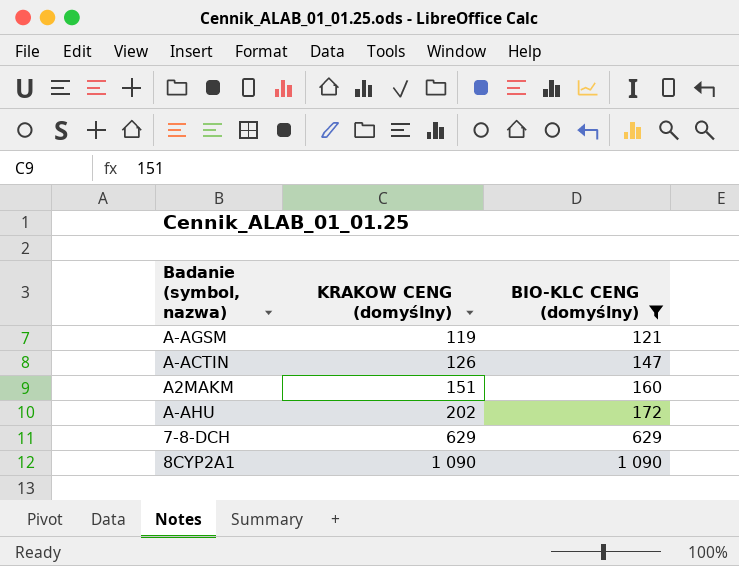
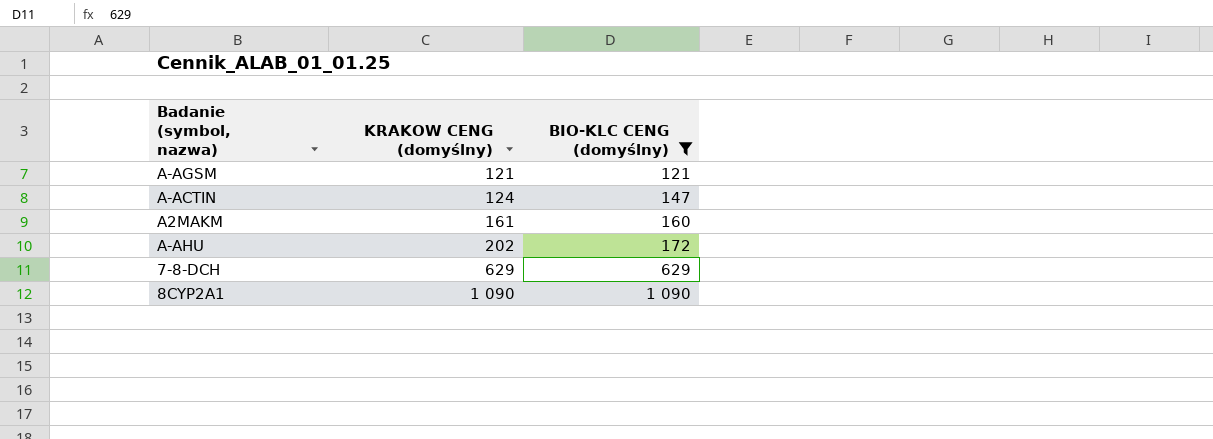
A-AGSM | KRAKOW CENG (domyślny): 119 -> 121
A-ACTIN | KRAKOW CENG (domyślny): 126 -> 124
A2MAKM | KRAKOW CENG (domyślny): 151 -> 161

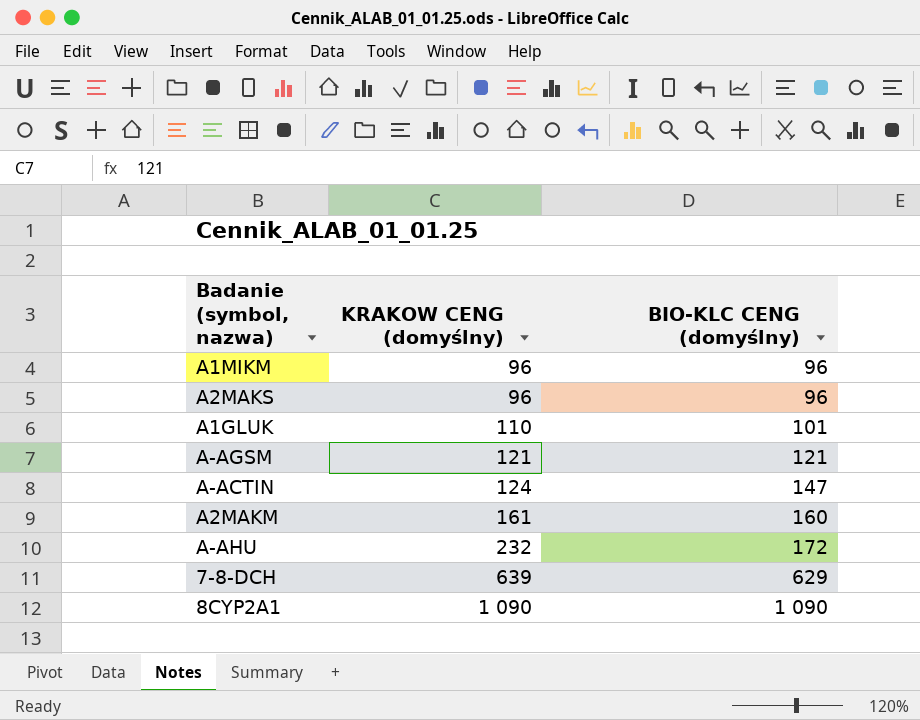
filter: BIO-KLC CENG (domyślny) >= 121 -> none
A-AHU | KRAKOW CENG (domyślny): 202 -> 232
7-8-DCH | KRAKOW CENG (domyślny): 629 -> 639

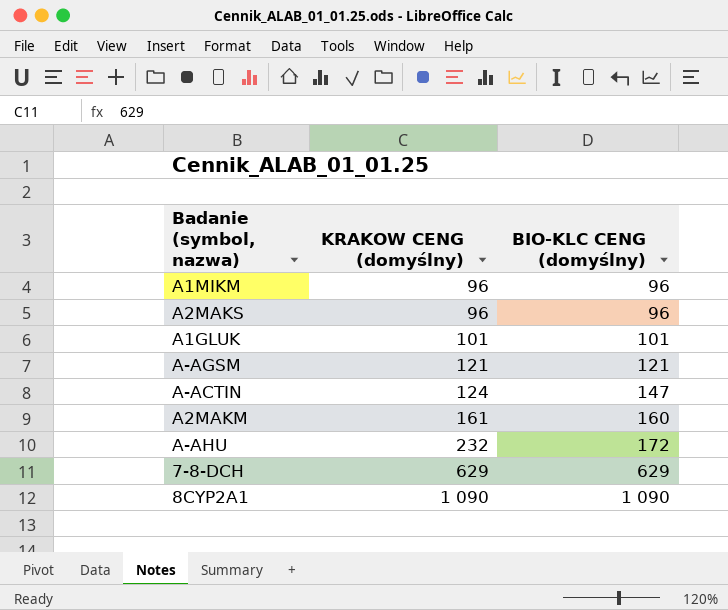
A1GLUK | KRAKOW CENG (domyślny): 110 -> 101
7-8-DCH | KRAKOW CENG (domyślny): 639 -> 629

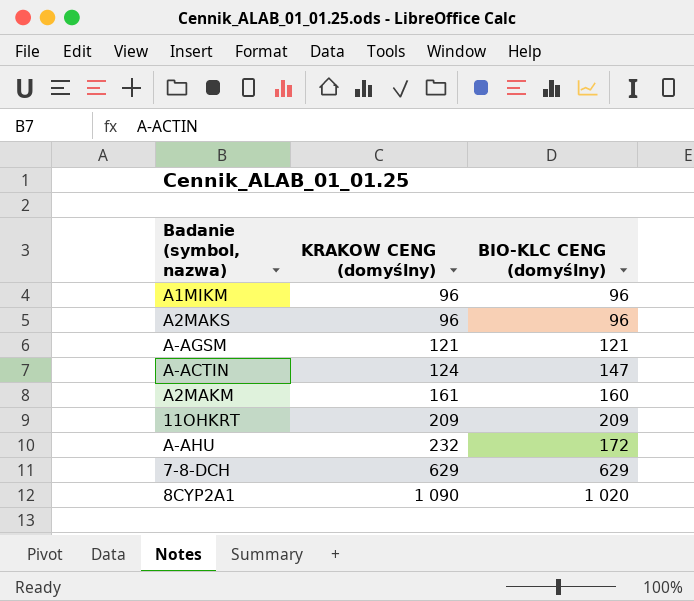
row A1GLUK: 101 | 101 -> none
row 11OHKRT: none -> 209 | 209
8CYP2A1 | BIO-KLC CENG (domyślny): 1 090 -> 1 020

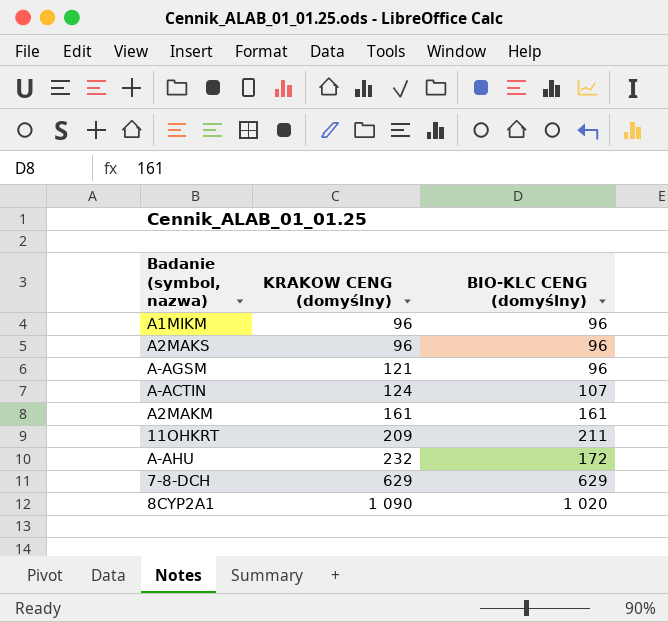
A-AGSM | BIO-KLC CENG (domyślny): 121 -> 96
A-ACTIN | BIO-KLC CENG (domyślny): 147 -> 107
A2MAKM | BIO-KLC CENG (domyślny): 160 -> 161
11OHKRT | BIO-KLC CENG (domyślny): 209 -> 211

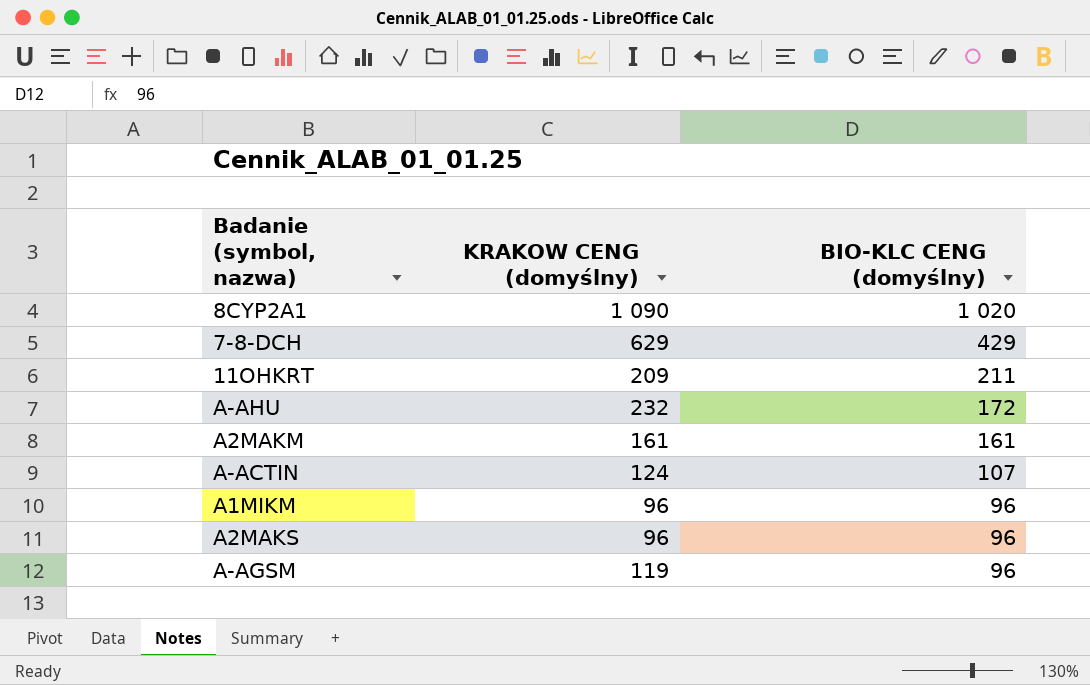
row order: KRAKOW CENG (domyślny) ascending -> BIO-KLC CENG (domyślny) descending
7-8-DCH | BIO-KLC CENG (domyślny): 629 -> 429
A-AGSM | KRAKOW CENG (domyślny): 121 -> 119

